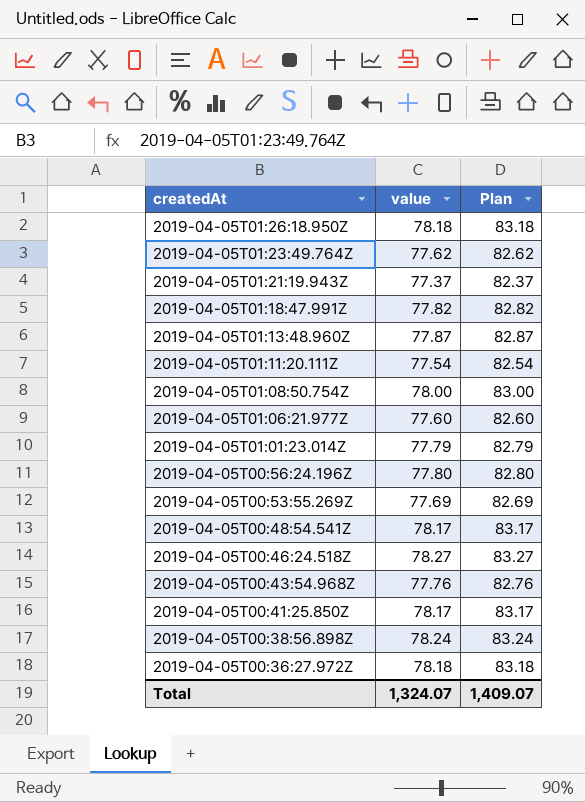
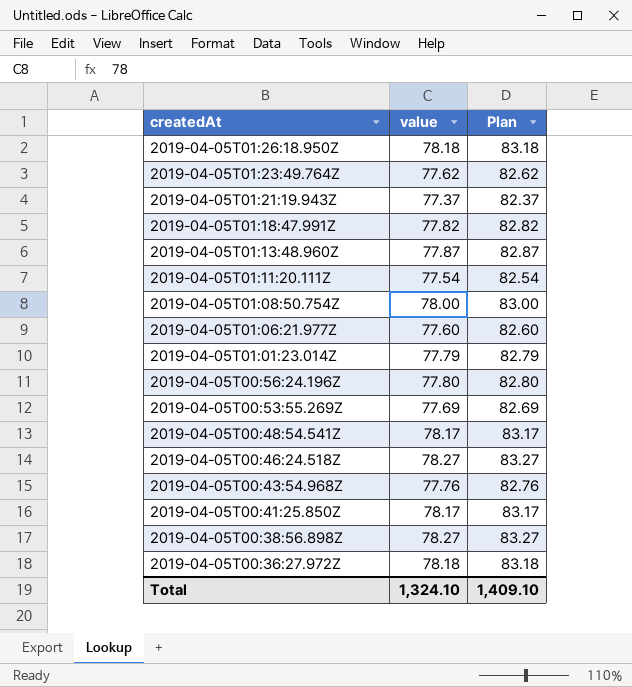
2019-04-05T00:38:56.898Z | value: 78.24 -> 78.27
2019-04-05T00:38:56.898Z | Plan: 83.24 -> 83.27
Total | value: 1,324.07 -> 1,324.10
Total | Plan: 1,409.07 -> 1,409.10

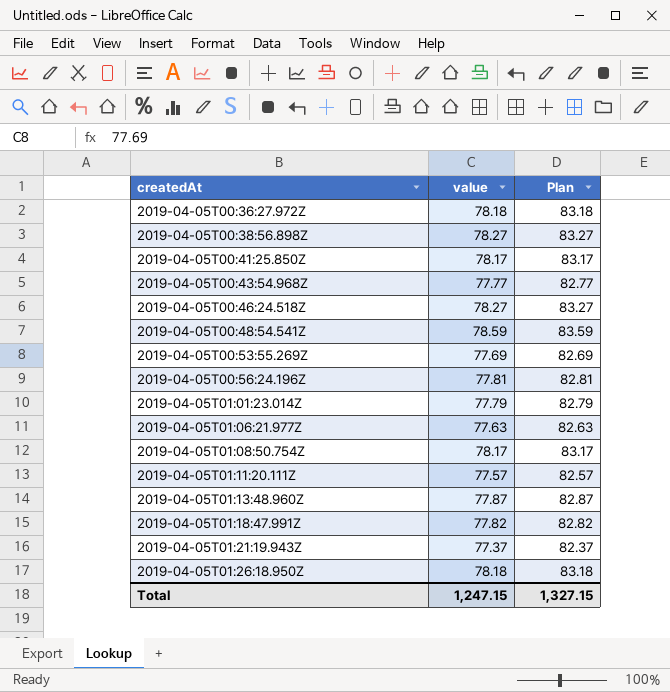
row order: createdAt descending -> createdAt ascending
row 2019-04-05T01:23:49.764Z: 77.62 | 82.62 -> none
2019-04-05T00:43:54.968Z | value: 77.76 -> 77.77
2019-04-05T00:43:54.968Z | Plan: 82.76 -> 82.77
2019-04-05T00:48:54.541Z | value: 78.17 -> 78.59
2019-04-05T00:48:54.541Z | Plan: 83.17 -> 83.59
2019-04-05T00:56:24.196Z | value: 77.80 -> 77.81
2019-04-05T00:56:24.196Z | Plan: 82.80 -> 82.81
2019-04-05T01:06:21.977Z | value: 77.60 -> 77.63
2019-04-05T01:06:21.977Z | Plan: 82.60 -> 82.63
2019-04-05T01:08:50.754Z | value: 78.00 -> 78.17
2019-04-05T01:08:50.754Z | Plan: 83.00 -> 83.17
2019-04-05T01:11:20.111Z | value: 77.54 -> 77.57
2019-04-05T01:11:20.111Z | Plan: 82.54 -> 82.57
Total | value: 1,324.10 -> 1,247.15
Total | Plan: 1,409.10 -> 1,327.15

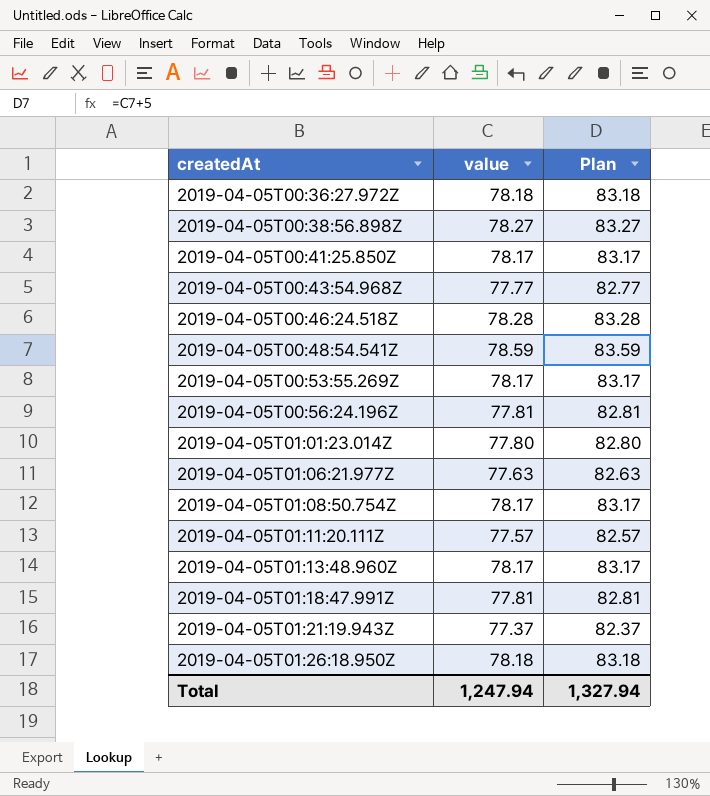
2019-04-05T00:46:24.518Z | value: 78.27 -> 78.28
2019-04-05T00:46:24.518Z | Plan: 83.27 -> 83.28
2019-04-05T00:53:55.269Z | value: 77.69 -> 78.17
2019-04-05T00:53:55.269Z | Plan: 82.69 -> 83.17
2019-04-05T01:01:23.014Z | value: 77.79 -> 77.80
2019-04-05T01:01:23.014Z | Plan: 82.79 -> 82.80
2019-04-05T01:13:48.960Z | value: 77.87 -> 78.17
2019-04-05T01:13:48.960Z | Plan: 82.87 -> 83.17
2019-04-05T01:18:47.991Z | value: 77.82 -> 77.81
2019-04-05T01:18:47.991Z | Plan: 82.82 -> 82.81
Total | value: 1,247.15 -> 1,247.94
Total | Plan: 1,327.15 -> 1,327.94

